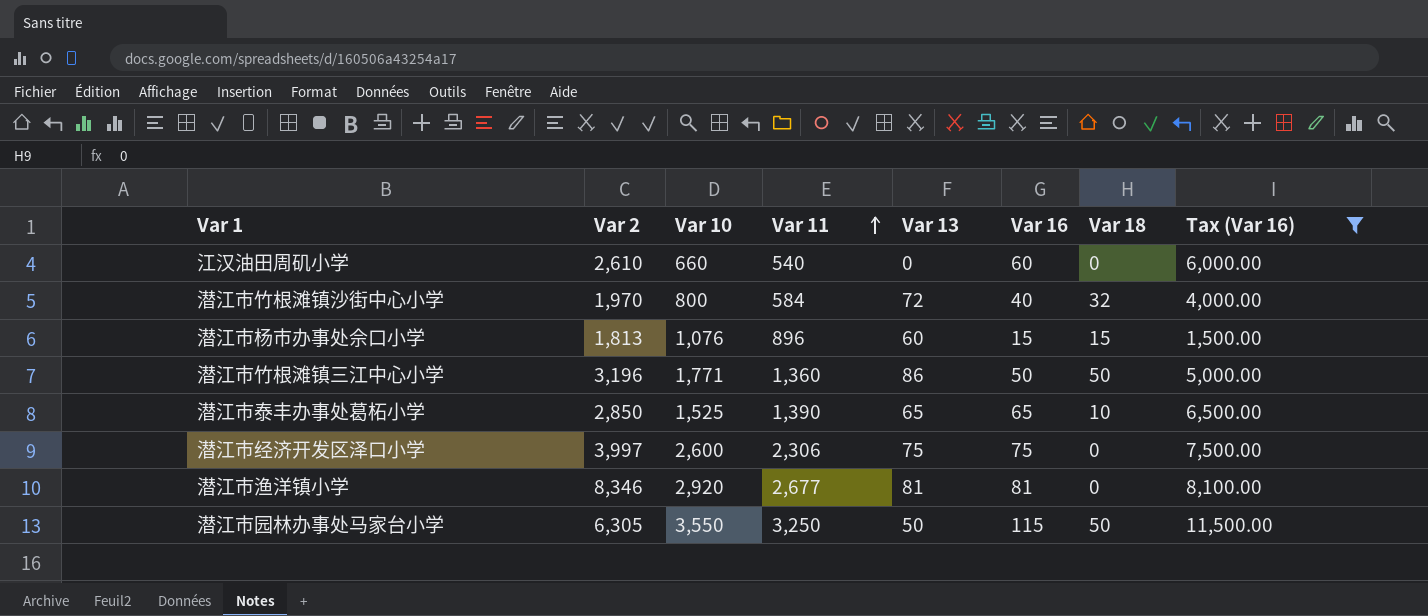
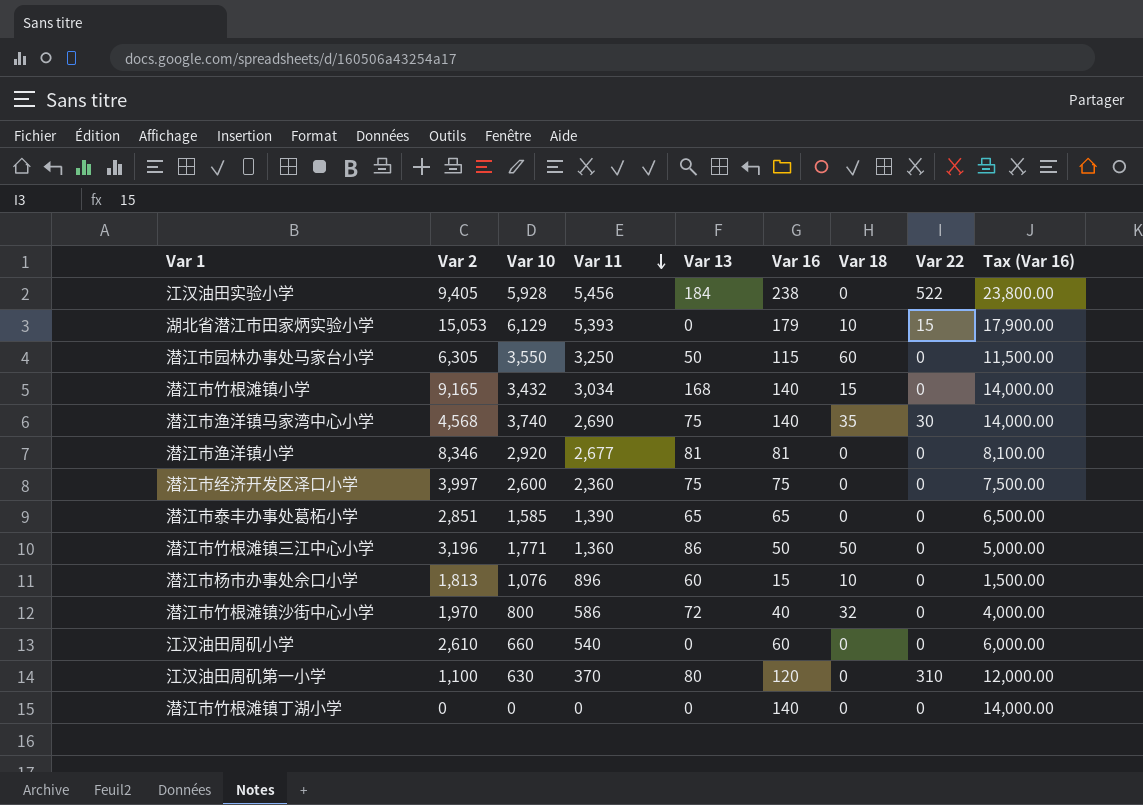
filter: Tax (Var 16) <= 11,500.00 -> none
row order: Var 11 ascending -> Var 11 descending
column Var 22 | position: none -> 8
潜江市园林办事处马家台小学 | Var 18: 50 -> 60
潜江市经济开发区泽口小学 | Var 11: 2,306 -> 2,360
潜江市泰丰办事处葛柘小学 | Var 2: 2,850 -> 2,851
潜江市泰丰办事处葛柘小学 | Var 10: 1,525 -> 1,585
潜江市泰丰办事处葛柘小学 | Var 18: 10 -> 0
潜江市杨市办事处佘口小学 | Var 18: 15 -> 10
潜江市竹根滩镇沙街中心小学 | Var 11: 584 -> 586

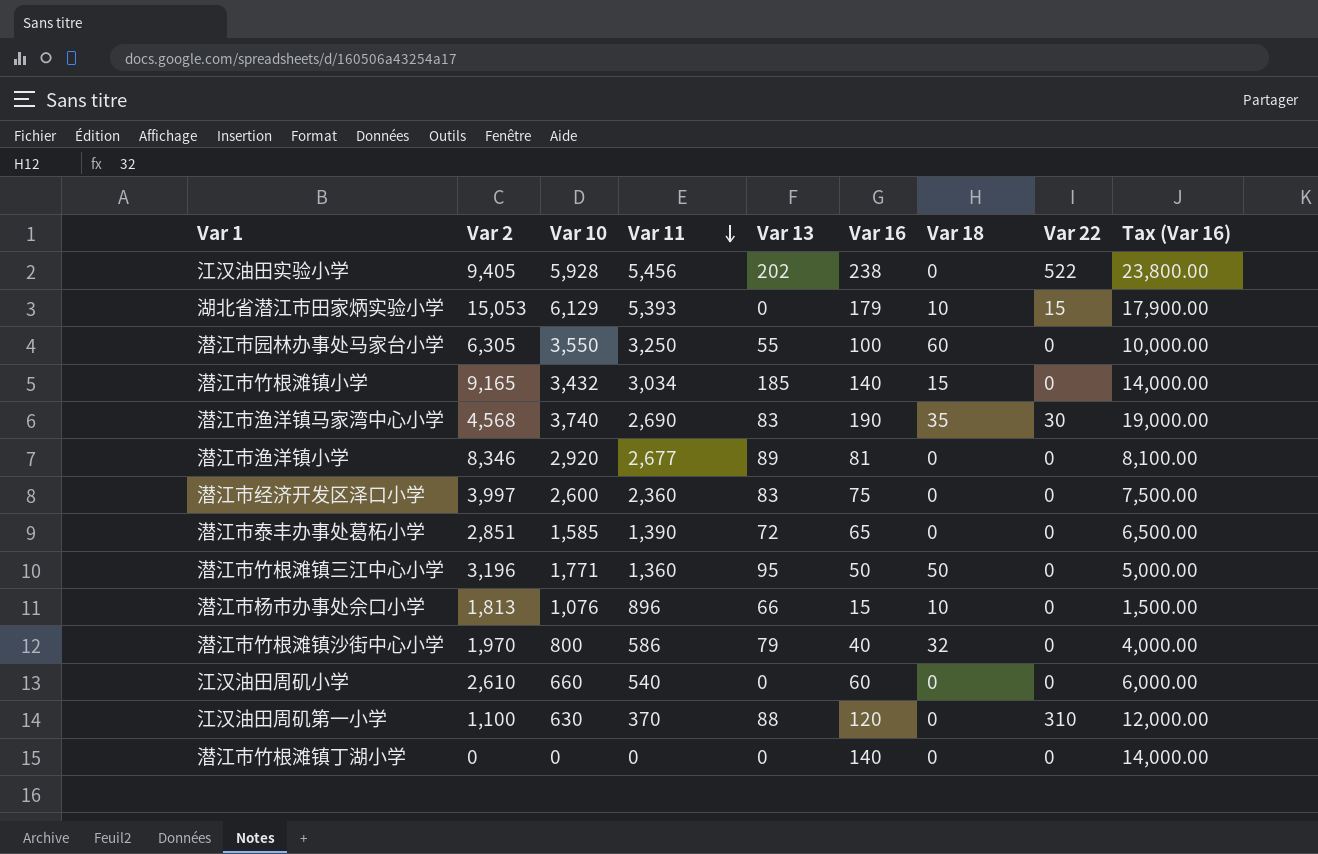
江汉油田实验小学 | Var 13: 184 -> 202
潜江市园林办事处马家台小学 | Var 13: 50 -> 55
潜江市园林办事处马家台小学 | Var 16: 115 -> 100
潜江市园林办事处马家台小学 | Tax (Var 16): 11,500.00 -> 10,000.00
潜江市竹根滩镇小学 | Var 13: 168 -> 185
潜江市渔洋镇马家湾中心小学 | Var 13: 75 -> 83
潜江市渔洋镇马家湾中心小学 | Var 16: 140 -> 190
潜江市渔洋镇马家湾中心小学 | Tax (Var 16): 14,000.00 -> 19,000.00
潜江市渔洋镇小学 | Var 13: 81 -> 89
潜江市经济开发区泽口小学 | Var 13: 75 -> 83
潜江市泰丰办事处葛柘小学 | Var 13: 65 -> 72
潜江市竹根滩镇三江中心小学 | Var 13: 86 -> 95
潜江市杨市办事处佘口小学 | Var 13: 60 -> 66
潜江市竹根滩镇沙街中心小学 | Var 13: 72 -> 79
江汉油田周矶第一小学 | Var 13: 80 -> 88

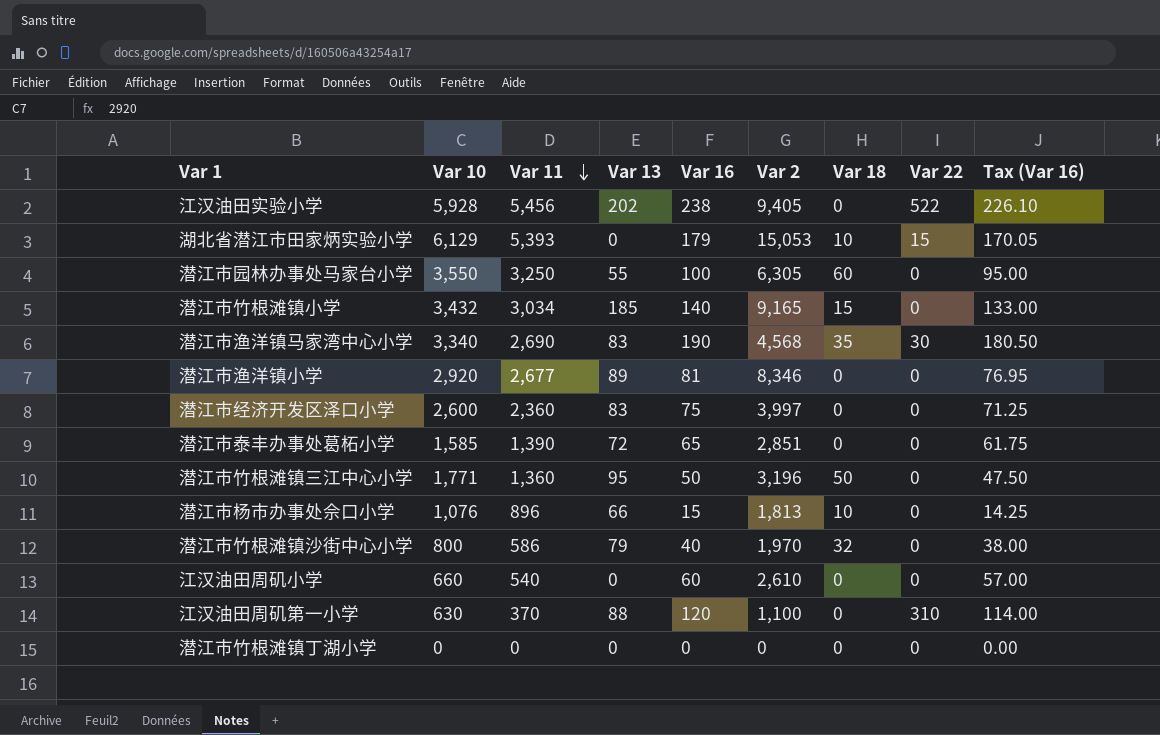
column Var 2 | position: 2 -> 6
column Tax (Var 16) | formula: [Var 16] * 100 -> [Var 16] * 0.95
潜江市渔洋镇马家湾中心小学 | Var 10: 3,740 -> 3,340
潜江市竹根滩镇丁湖小学 | Var 16: 140 -> 0

